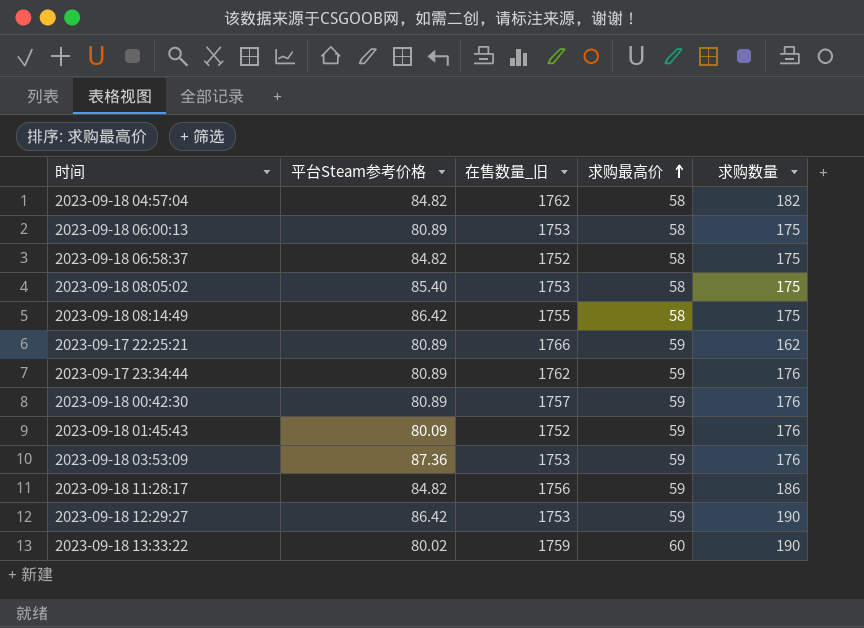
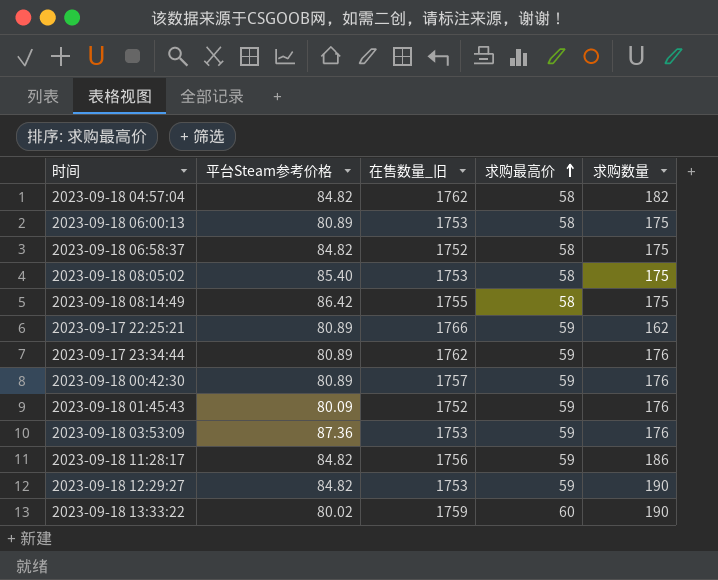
2023-09-18 12:29:27 | 平台Steam参考价格: 86.42 -> 84.82

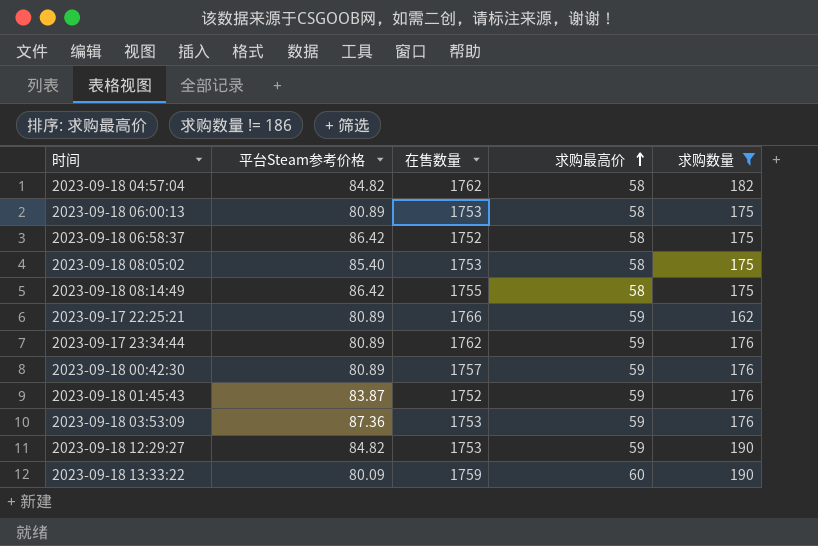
filter: none -> 求购数量 != 186
column name: 在售数量_旧 -> 在售数量
2023-09-18 06:58:37 | 平台Steam参考价格: 84.82 -> 86.42
2023-09-18 01:45:43 | 平台Steam参考价格: 80.09 -> 83.87
2023-09-18 13:33:22 | 平台Steam参考价格: 80.02 -> 80.09

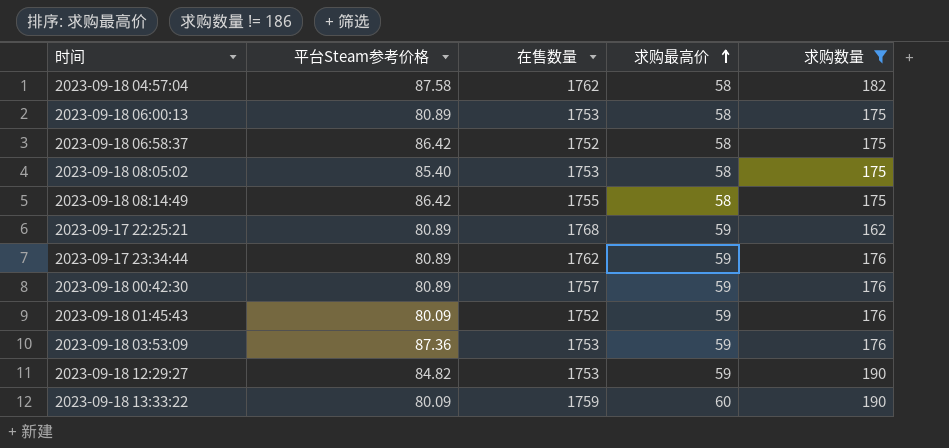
2023-09-18 04:57:04 | 平台Steam参考价格: 84.82 -> 87.58
2023-09-17 22:25:21 | 在售数量: 1766 -> 1768
2023-09-18 01:45:43 | 平台Steam参考价格: 83.87 -> 80.09

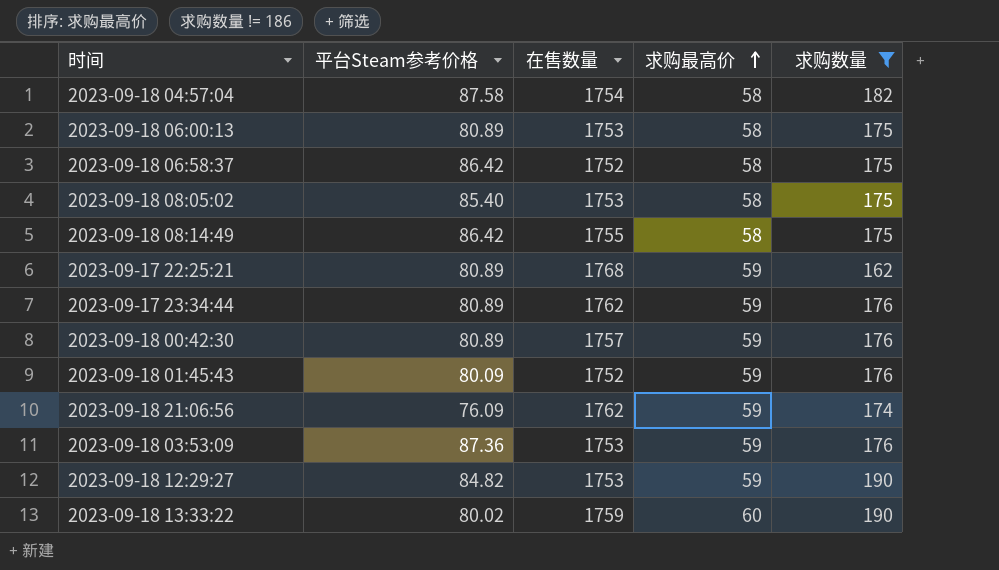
2023-09-18 04:57:04 | 在售数量: 1762 -> 1754
row 2023-09-18 21:06:56: none -> 76.09 | 1762 | 59 | 174
2023-09-18 13:33:22 | 平台Steam参考价格: 80.09 -> 80.02

